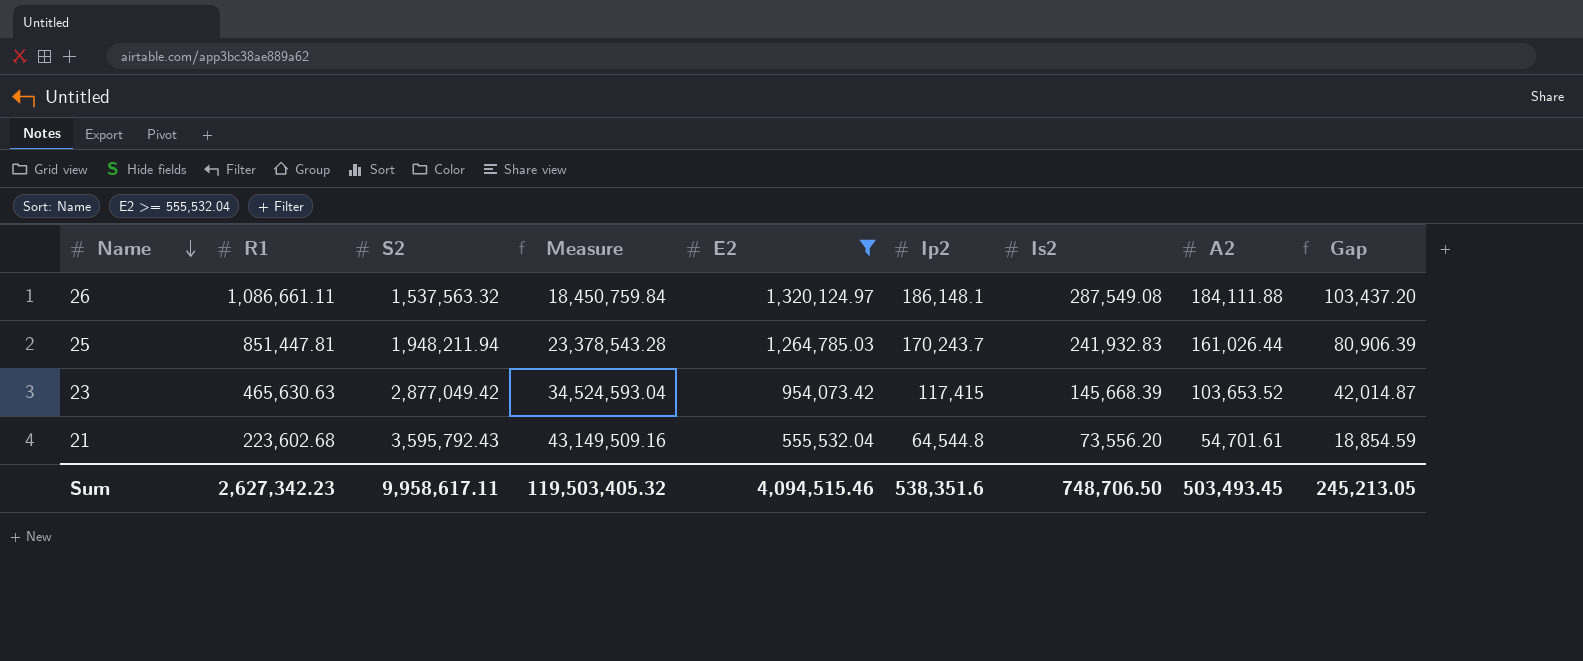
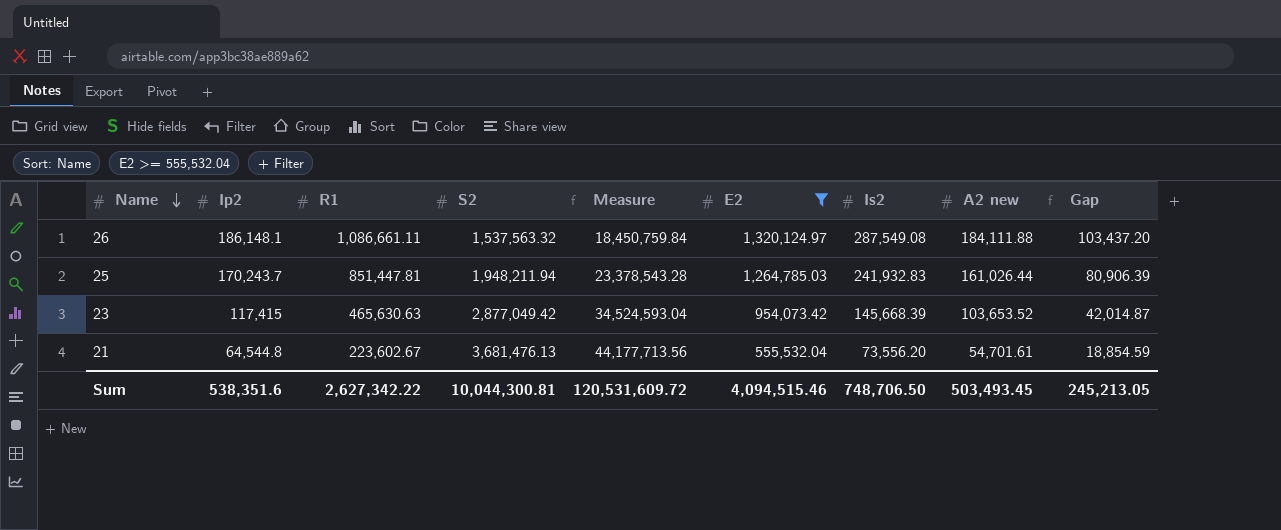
column Ip2 | position: 6 -> 2
column name: A2 -> A2 new
21 | R1: 223,602.68 -> 223,602.67
21 | S2: 3,595,792.43 -> 3,681,476.13
21 | Measure: 43,149,509.16 -> 44,177,713.56
Sum | R1: 2,627,342.23 -> 2,627,342.22
Sum | S2: 9,958,617.11 -> 10,044,300.81
Sum | Measure: 119,503,405.32 -> 120,531,609.72

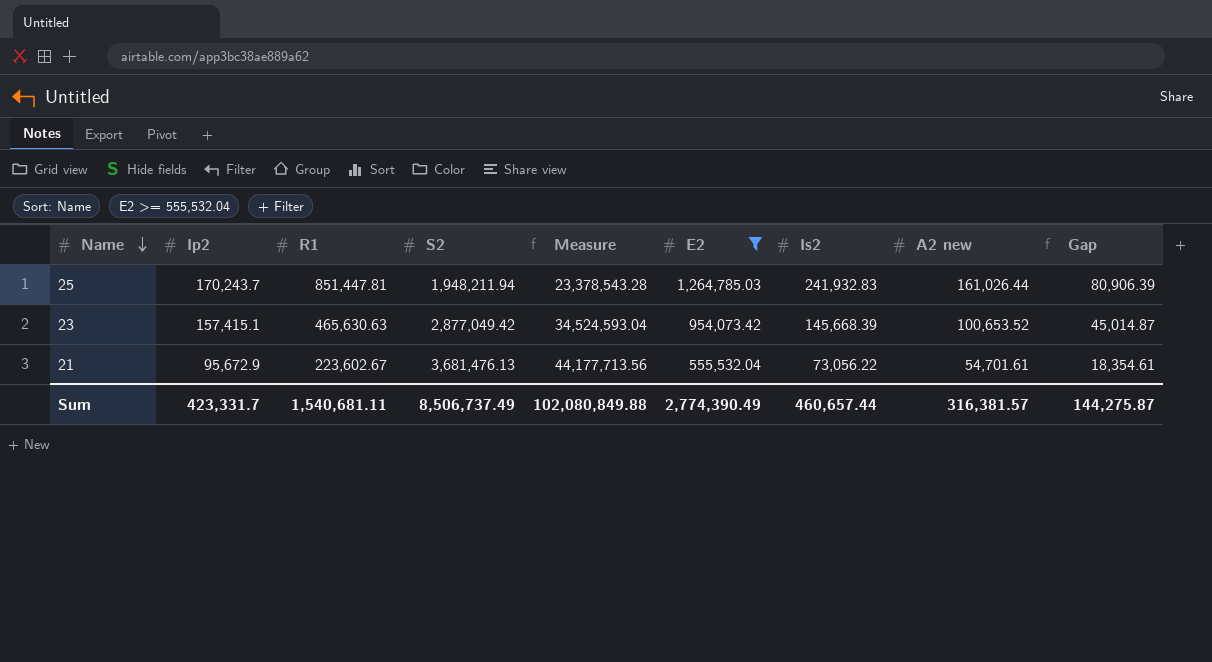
row 26: 186,148.1 | 1,086,661.11 | 1,537,563.32 | 18,450,759.84 | 1,320,124.97 | 287,549.08 | 184,111.88 | 103,437.20 -> none
23 | Ip2: 117,415 -> 157,415.1
23 | A2 new: 103,653.52 -> 100,653.52
23 | Gap: 42,014.87 -> 45,014.87
21 | Ip2: 64,544.8 -> 95,672.9
21 | Is2: 73,556.20 -> 73,056.22
21 | Gap: 18,854.59 -> 18,354.61
Sum | Ip2: 538,351.6 -> 423,331.7
Sum | R1: 2,627,342.22 -> 1,540,681.11
Sum | S2: 10,044,300.81 -> 8,506,737.49
Sum | Measure: 120,531,609.72 -> 102,080,849.88
Sum | E2: 4,094,515.46 -> 2,774,390.49
Sum | Is2: 748,706.50 -> 460,657.44
Sum | A2 new: 503,493.45 -> 316,381.57
Sum | Gap: 245,213.05 -> 144,275.87

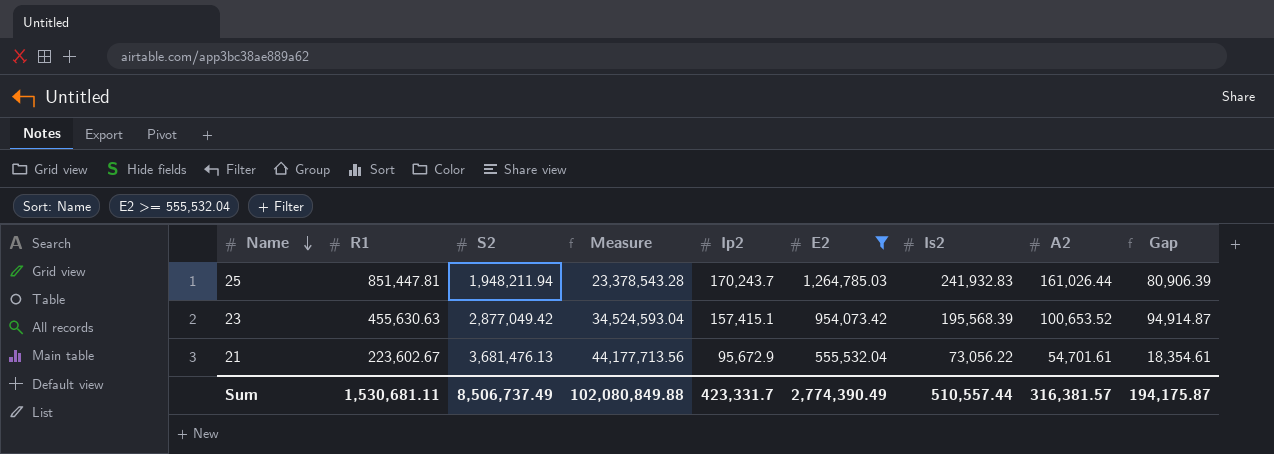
column Ip2 | position: 2 -> 5
column name: A2 new -> A2
23 | R1: 465,630.63 -> 455,630.63
23 | Is2: 145,668.39 -> 195,568.39
23 | Gap: 45,014.87 -> 94,914.87
Sum | R1: 1,540,681.11 -> 1,530,681.11
Sum | Is2: 460,657.44 -> 510,557.44
Sum | Gap: 144,275.87 -> 194,175.87

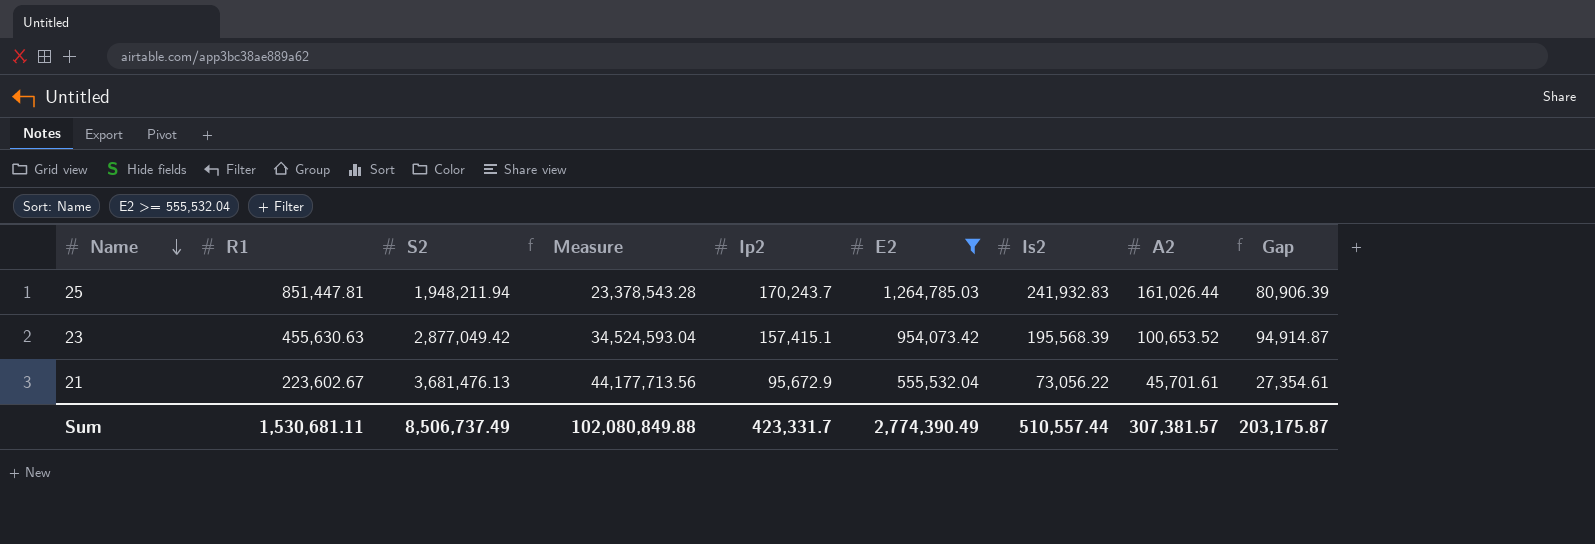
21 | A2: 54,701.61 -> 45,701.61
21 | Gap: 18,354.61 -> 27,354.61
Sum | A2: 316,381.57 -> 307,381.57
Sum | Gap: 194,175.87 -> 203,175.87

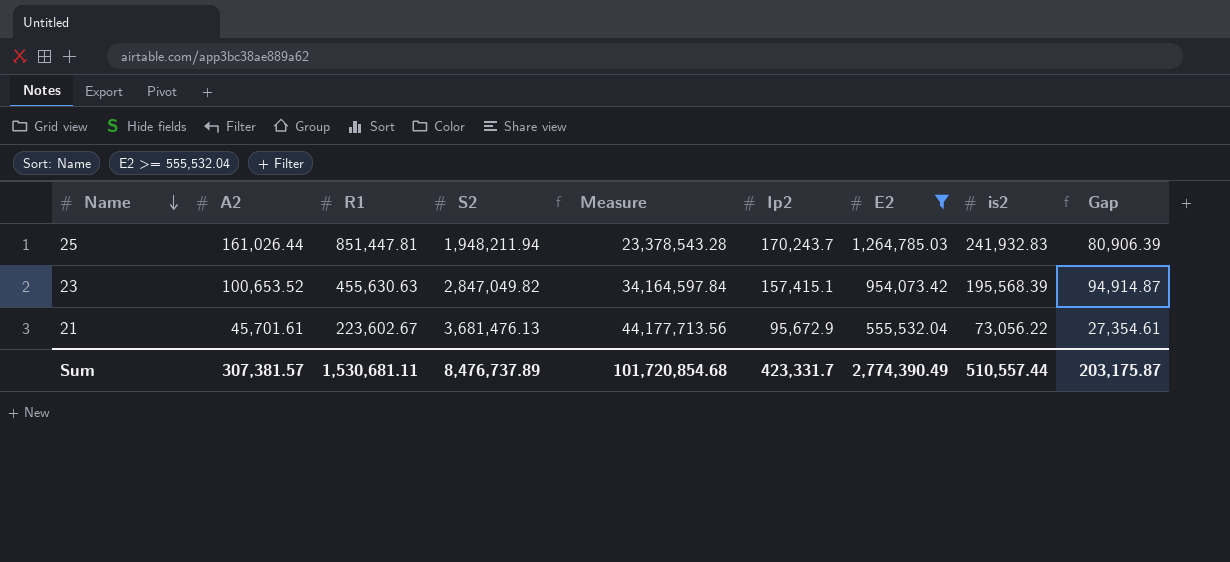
column A2 | position: 8 -> 2
column name: Is2 -> is2
23 | S2: 2,877,049.42 -> 2,847,049.82
23 | Measure: 34,524,593.04 -> 34,164,597.84
Sum | S2: 8,506,737.49 -> 8,476,737.89
Sum | Measure: 102,080,849.88 -> 101,720,854.68

